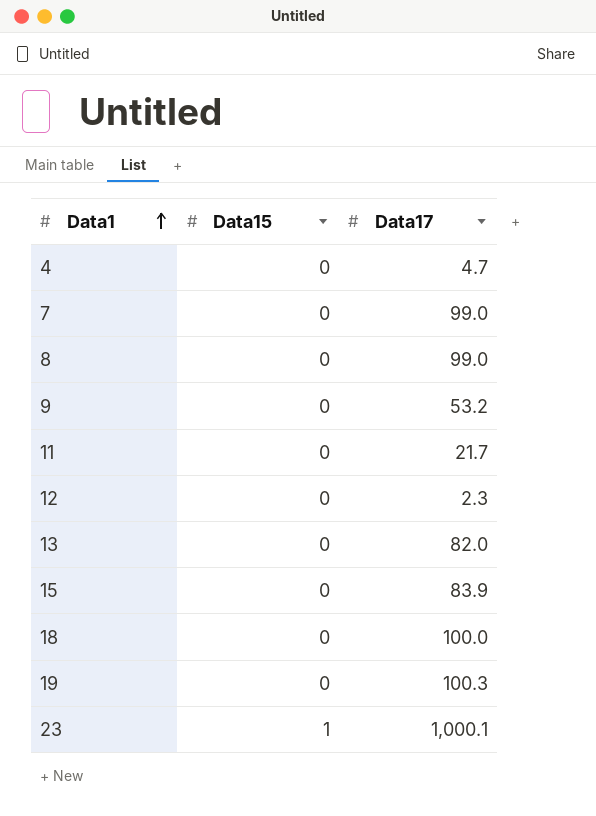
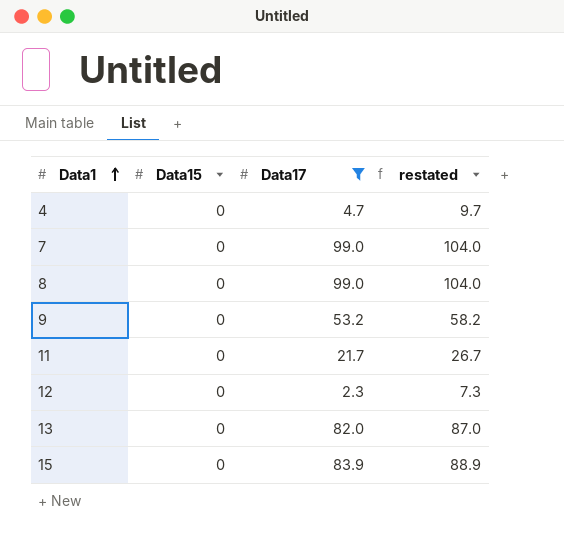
filter: none -> Data17 <= 99.0
column restated | formula: none -> [Data17] + 5

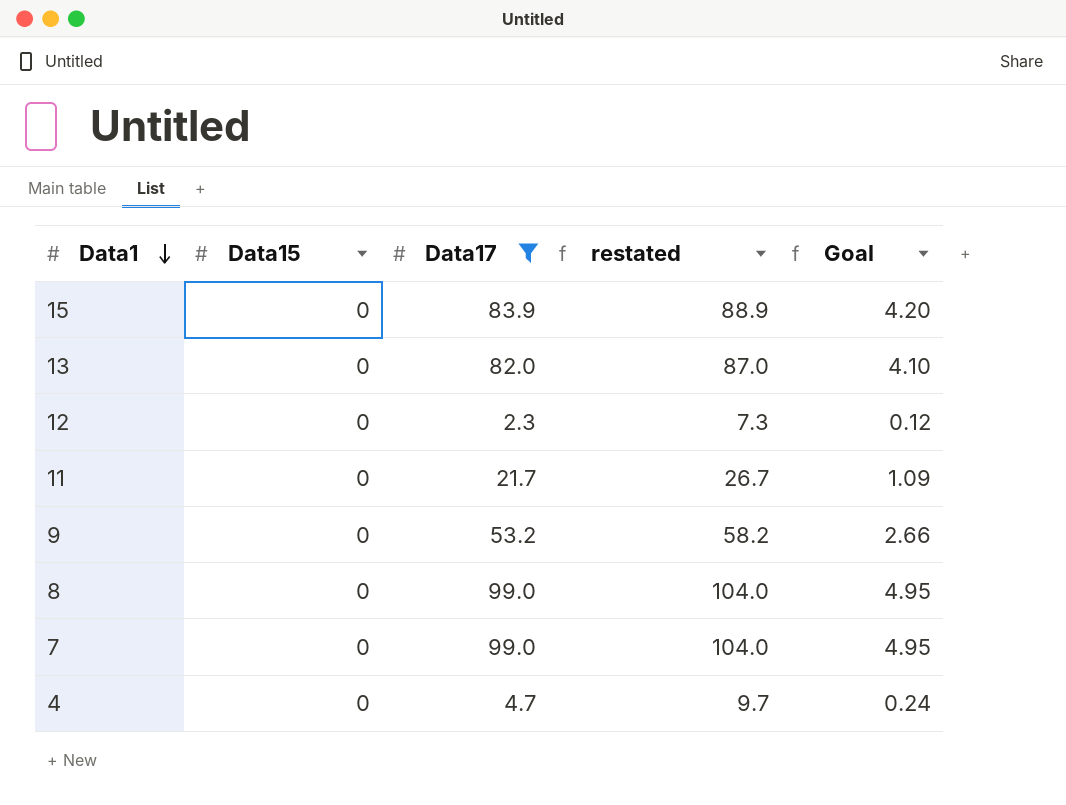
row order: Data1 ascending -> Data1 descending
column Goal | formula: none -> [Data17] * 0.05

